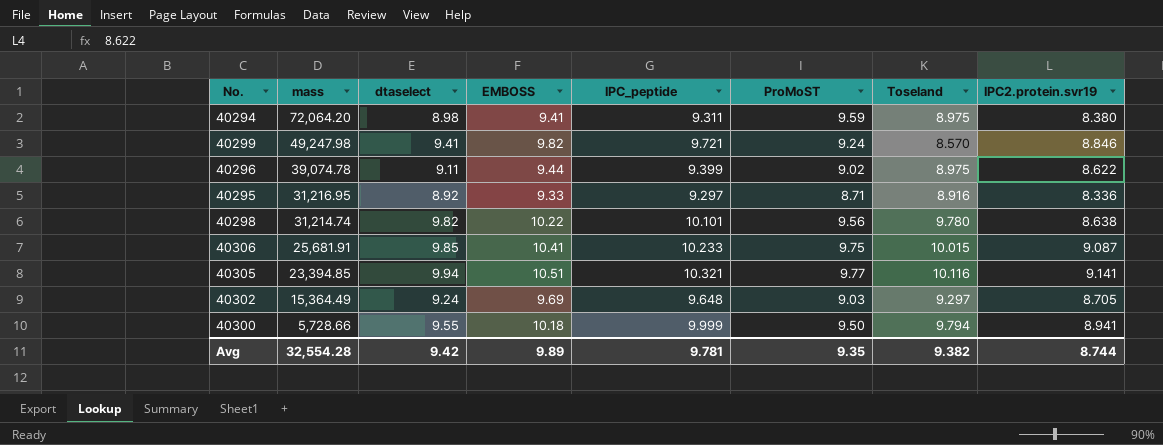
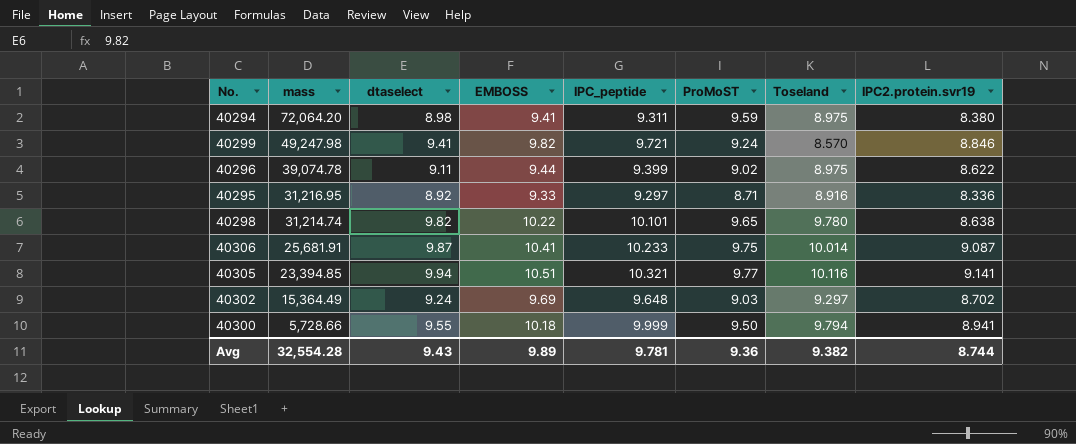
40298 | ProMoST: 9.56 -> 9.65
40306 | dtaselect: 9.85 -> 9.87
40306 | Toseland: 10.015 -> 10.014
40302 | IPC2.protein.svr19: 8.705 -> 8.702
Avg | dtaselect: 9.42 -> 9.43
Avg | ProMoST: 9.35 -> 9.36

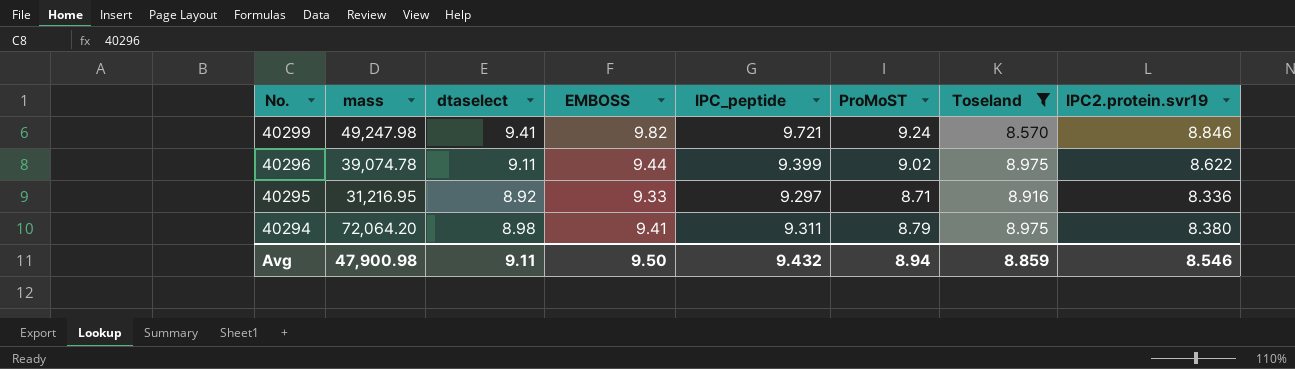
filter: none -> Toseland <= 8.975
row order: mass descending -> No. descending
40294 | ProMoST: 9.59 -> 8.79
Avg | mass: 32,554.28 -> 47,900.98
Avg | dtaselect: 9.43 -> 9.11
Avg | EMBOSS: 9.89 -> 9.50
Avg | IPC_peptide: 9.781 -> 9.432
Avg | ProMoST: 9.36 -> 8.94
Avg | Toseland: 9.382 -> 8.859
Avg | IPC2.protein.svr19: 8.744 -> 8.546

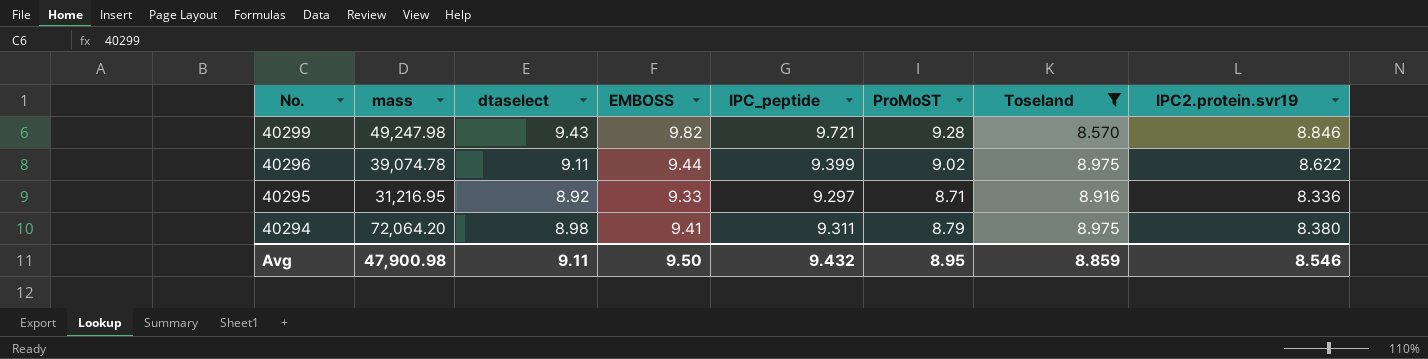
40299 | dtaselect: 9.41 -> 9.43
40299 | ProMoST: 9.24 -> 9.28
Avg | ProMoST: 8.94 -> 8.95

